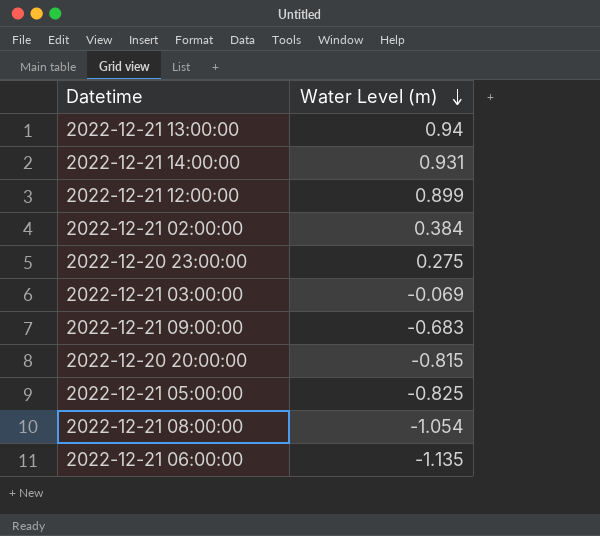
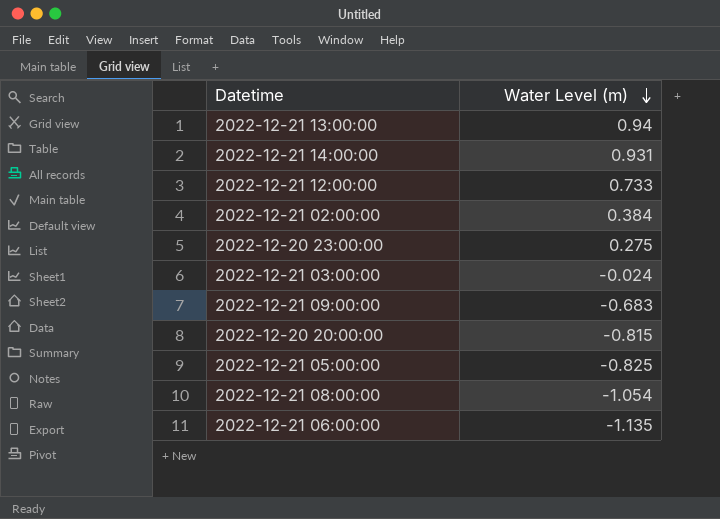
2022-12-21 12:00:00 | Water Level (m): 0.899 -> 0.733
2022-12-21 03:00:00 | Water Level (m): -0.069 -> -0.024

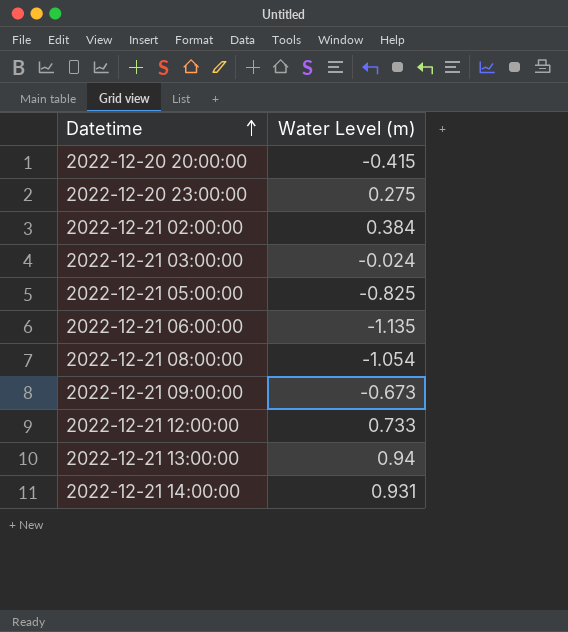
row order: Water Level (m) descending -> Datetime ascending
2022-12-20 20:00:00 | Water Level (m): -0.815 -> -0.415
2022-12-21 09:00:00 | Water Level (m): -0.683 -> -0.673

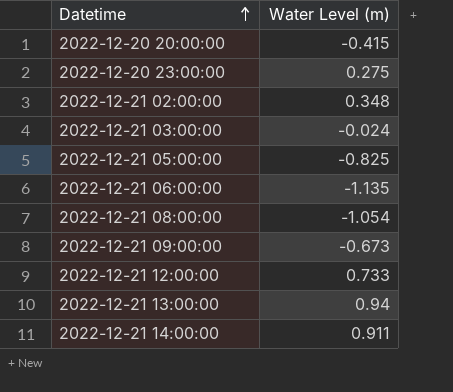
2022-12-21 02:00:00 | Water Level (m): 0.384 -> 0.348
2022-12-21 14:00:00 | Water Level (m): 0.931 -> 0.911

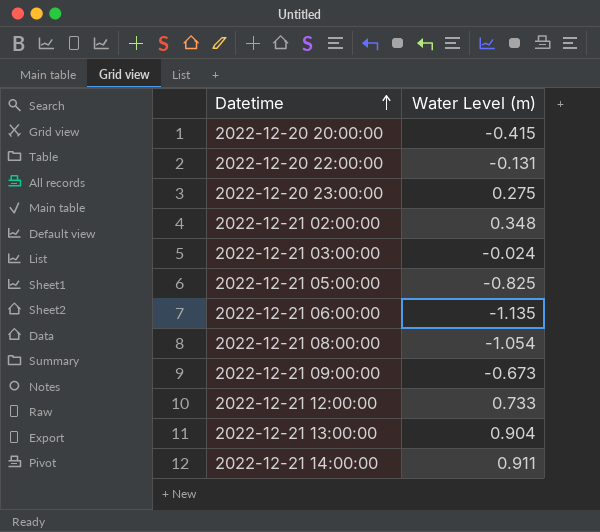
row 2022-12-20 22:00:00: none -> -0.131
2022-12-21 13:00:00 | Water Level (m): 0.94 -> 0.904

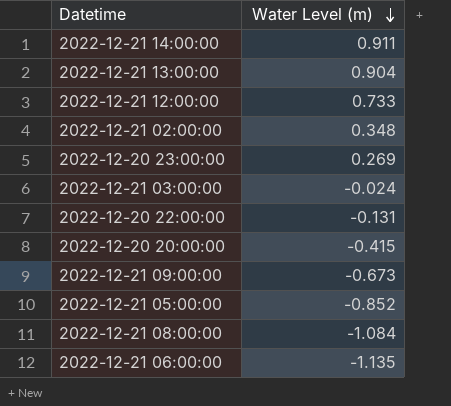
row order: Datetime ascending -> Water Level (m) descending
2022-12-20 23:00:00 | Water Level (m): 0.275 -> 0.269
2022-12-21 05:00:00 | Water Level (m): -0.825 -> -0.852
2022-12-21 08:00:00 | Water Level (m): -1.054 -> -1.084

